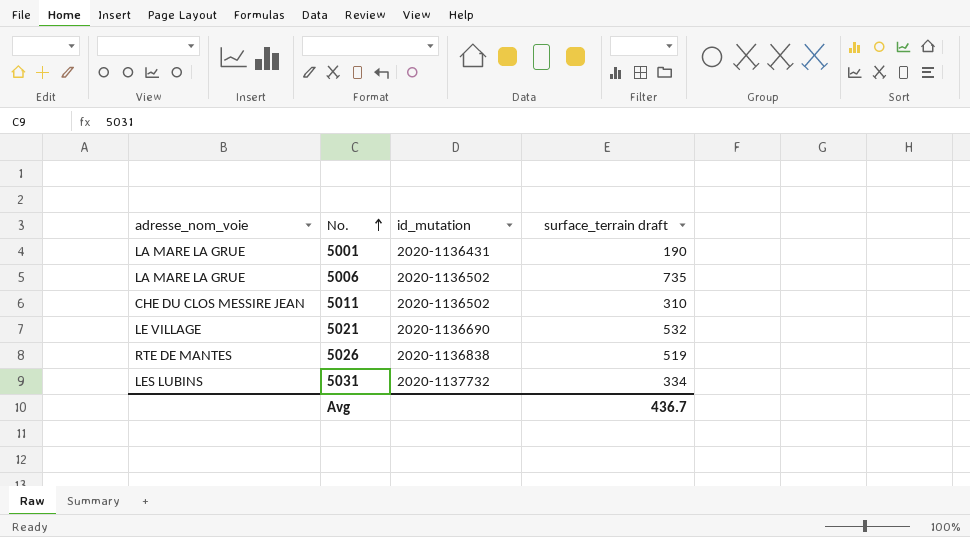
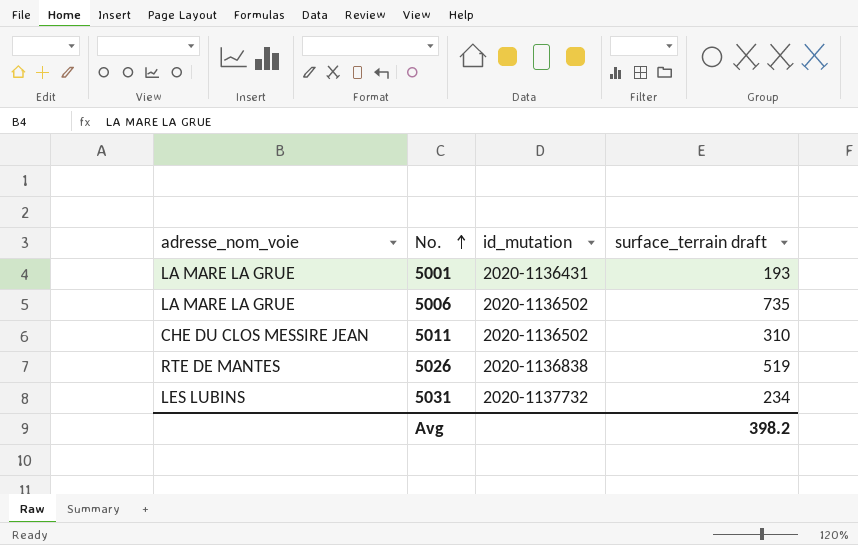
row 5021: LE VILLAGE | 2020-1136690 | 532 -> none
5001 | surface_terrain draft: 190 -> 193
5031 | surface_terrain draft: 334 -> 234
Avg | surface_terrain draft: 436.7 -> 398.2

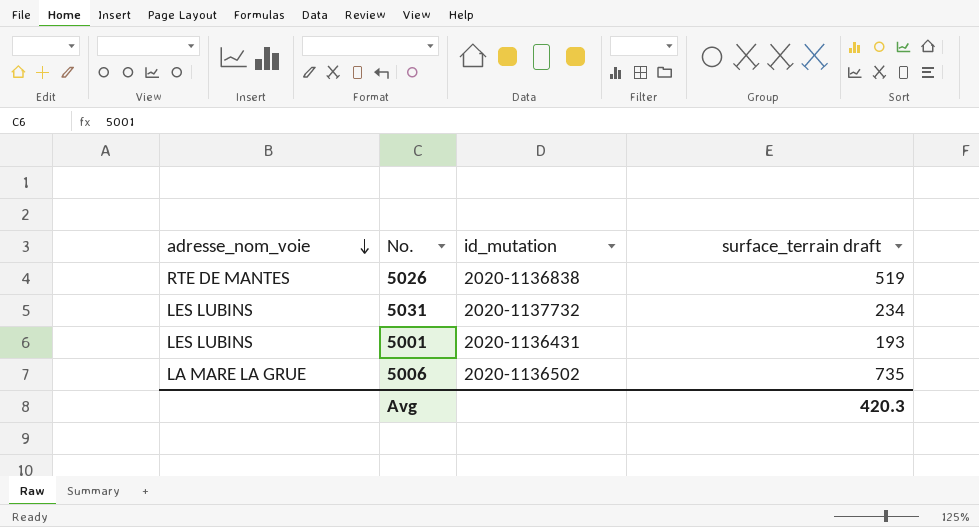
row order: No. ascending -> adresse_nom_voie descending
row 5011: CHE DU CLOS MESSIRE JEAN | 2020-1136502 | 310 -> none
5001 | adresse_nom_voie: LA MARE LA GRUE -> LES LUBINS
Avg | surface_terrain draft: 398.2 -> 420.3

